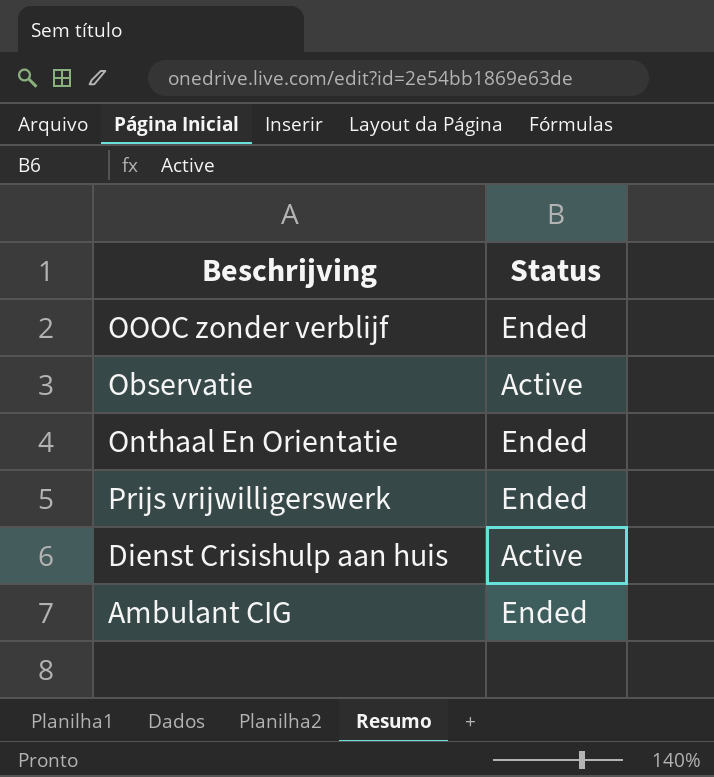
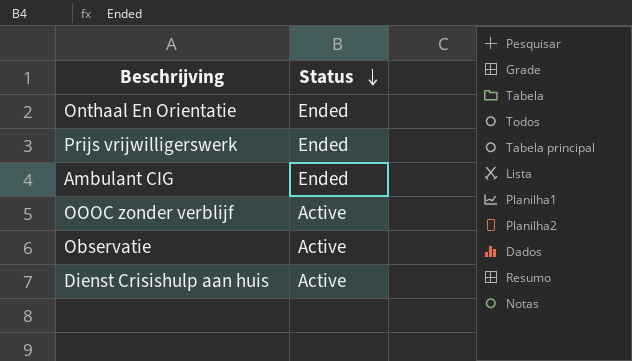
row order: none -> Status descending
OOOC zonder verblijf | Status: Ended -> Active

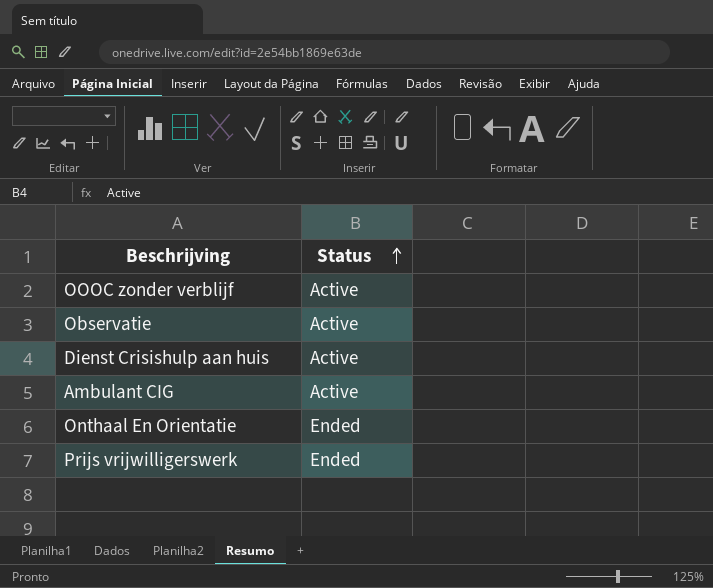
row order: Status descending -> Status ascending
Ambulant CIG | Status: Ended -> Active

